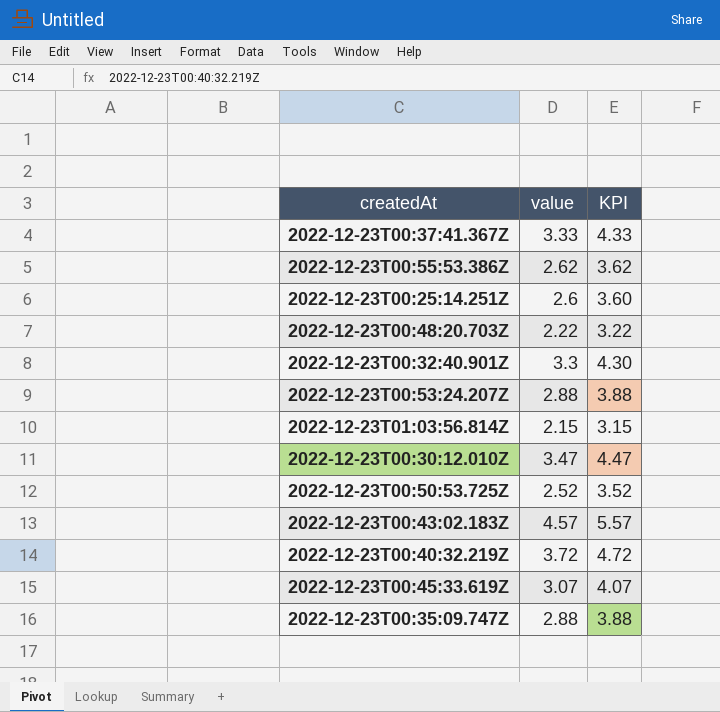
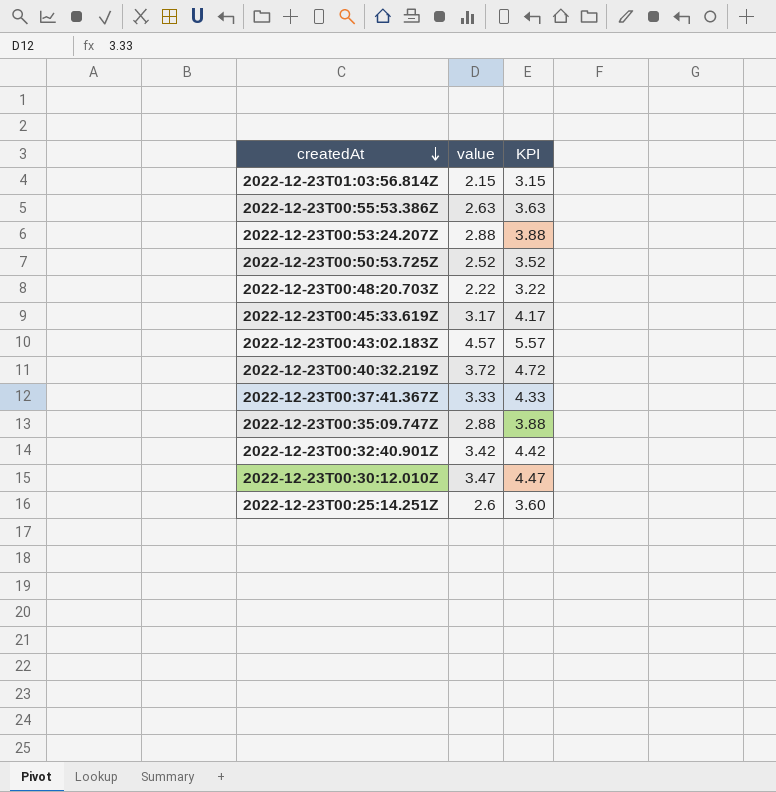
row order: none -> createdAt descending
2022-12-23T00:55:53.386Z | value: 2.62 -> 2.63
2022-12-23T00:55:53.386Z | KPI: 3.62 -> 3.63
2022-12-23T00:45:33.619Z | value: 3.07 -> 3.17
2022-12-23T00:45:33.619Z | KPI: 4.07 -> 4.17
2022-12-23T00:32:40.901Z | value: 3.3 -> 3.42
2022-12-23T00:32:40.901Z | KPI: 4.30 -> 4.42

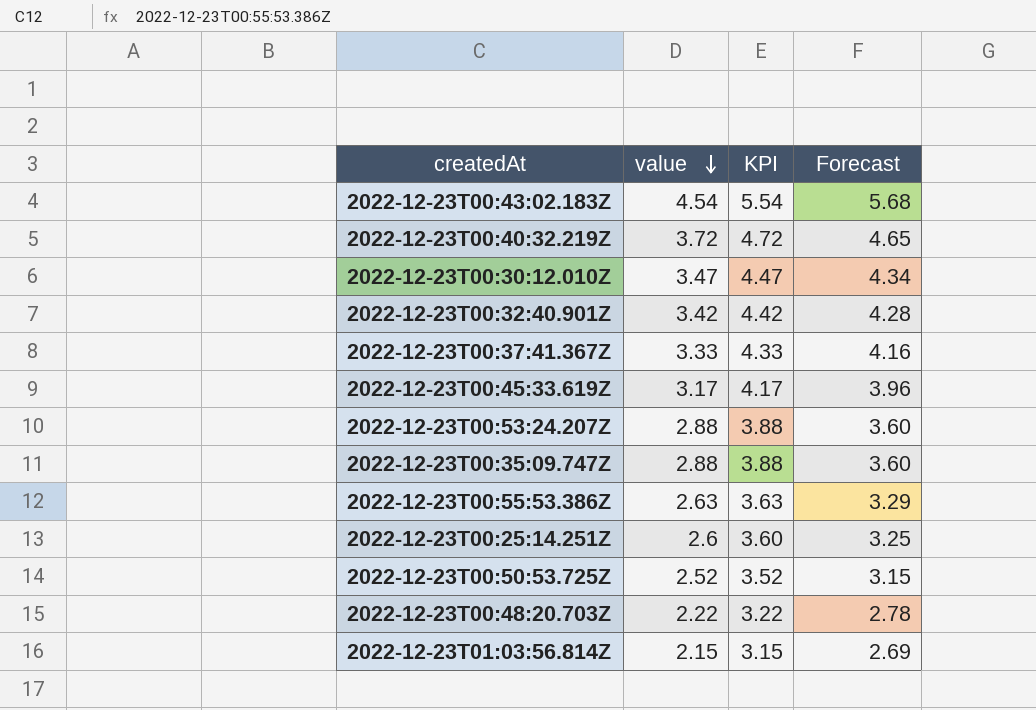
row order: createdAt descending -> value descending
column Forecast | formula: none -> [value] * 1.25
2022-12-23T00:43:02.183Z | value: 4.57 -> 4.54
2022-12-23T00:43:02.183Z | KPI: 5.57 -> 5.54

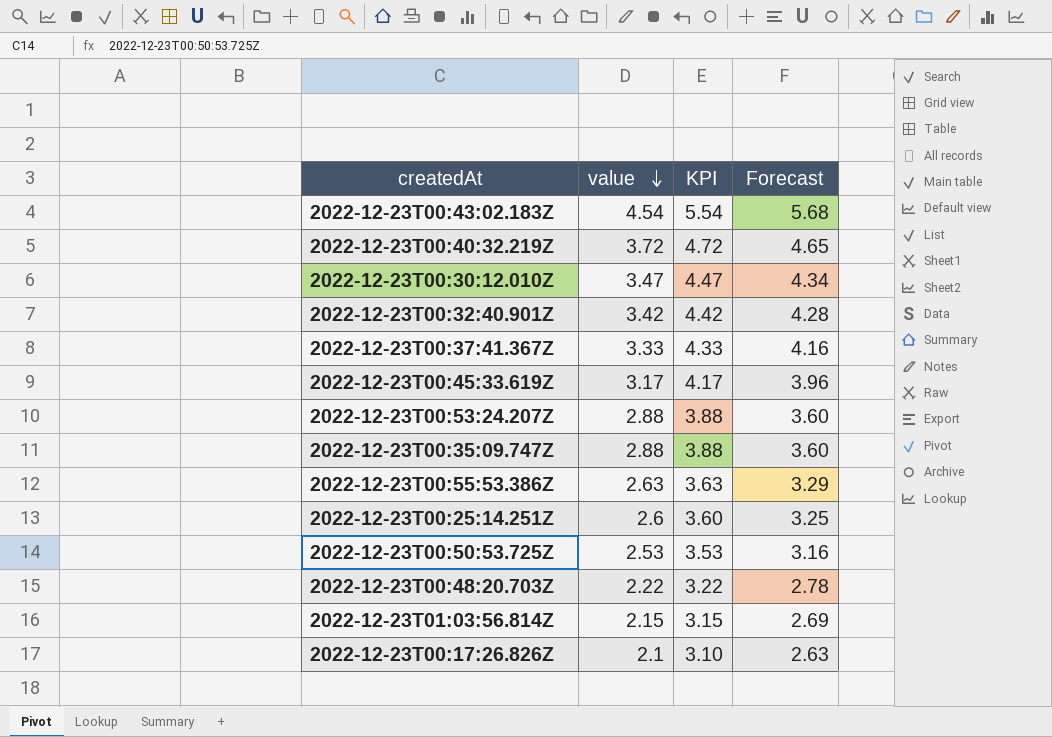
2022-12-23T00:50:53.725Z | value: 2.52 -> 2.53
2022-12-23T00:50:53.725Z | KPI: 3.52 -> 3.53
2022-12-23T00:50:53.725Z | Forecast: 3.15 -> 3.16
row 2022-12-23T00:17:26.826Z: none -> 2.1 | 3.10 | 2.63

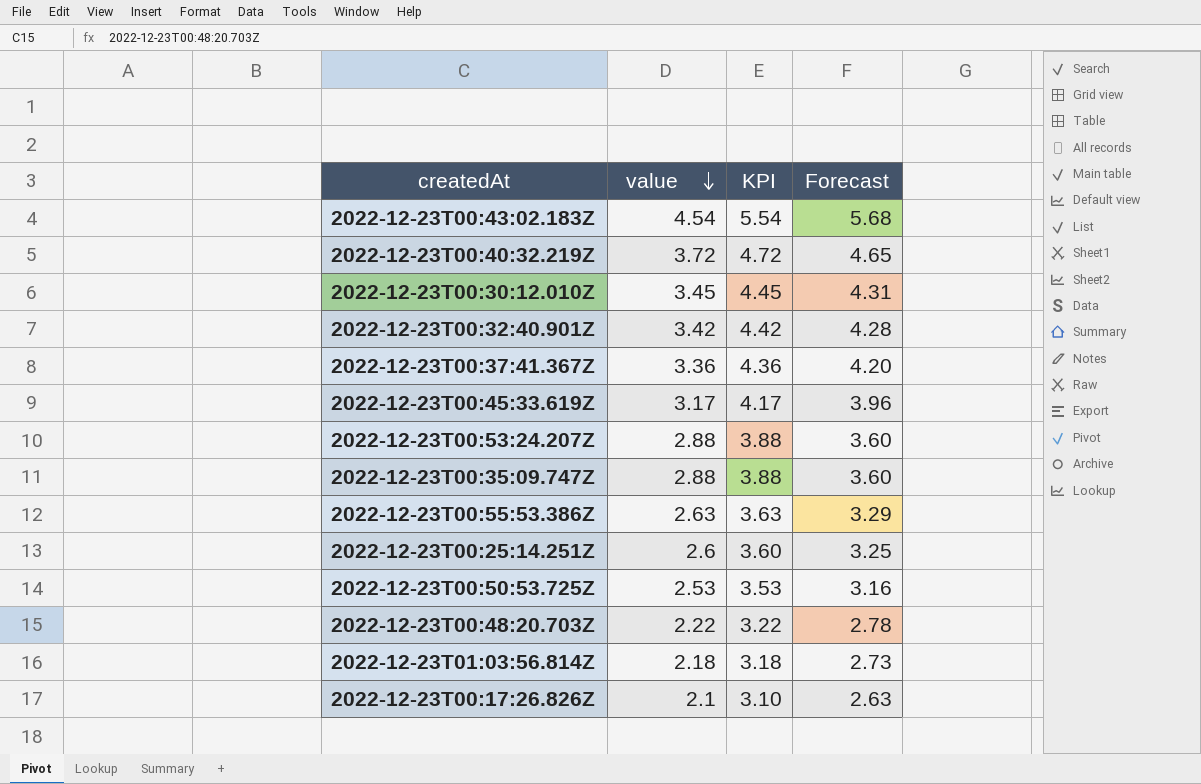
2022-12-23T00:30:12.010Z | value: 3.47 -> 3.45
2022-12-23T00:30:12.010Z | KPI: 4.47 -> 4.45
2022-12-23T00:30:12.010Z | Forecast: 4.34 -> 4.31
2022-12-23T00:37:41.367Z | value: 3.33 -> 3.36
2022-12-23T00:37:41.367Z | KPI: 4.33 -> 4.36
2022-12-23T00:37:41.367Z | Forecast: 4.16 -> 4.20
2022-12-23T01:03:56.814Z | value: 2.15 -> 2.18
2022-12-23T01:03:56.814Z | KPI: 3.15 -> 3.18
2022-12-23T01:03:56.814Z | Forecast: 2.69 -> 2.73

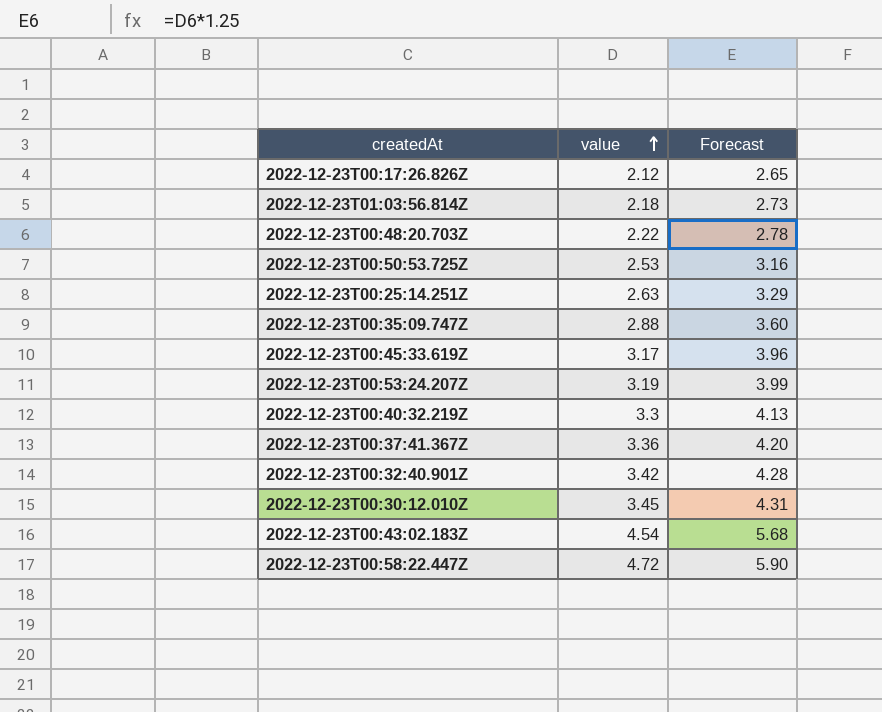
row order: value descending -> value ascending
column KPI | formula: [value] + 1 -> none
row 2022-12-23T00:55:53.386Z: 2.63 | 3.63 | 3.29 -> none
2022-12-23T00:17:26.826Z | value: 2.1 -> 2.12
2022-12-23T00:17:26.826Z | Forecast: 2.63 -> 2.65
2022-12-23T00:25:14.251Z | value: 2.6 -> 2.63
2022-12-23T00:25:14.251Z | Forecast: 3.25 -> 3.29
2022-12-23T00:53:24.207Z | value: 2.88 -> 3.19
2022-12-23T00:53:24.207Z | Forecast: 3.60 -> 3.99
2022-12-23T00:40:32.219Z | value: 3.72 -> 3.3
2022-12-23T00:40:32.219Z | Forecast: 4.65 -> 4.13
row 2022-12-23T00:58:22.447Z: none -> 4.72 | 5.90

